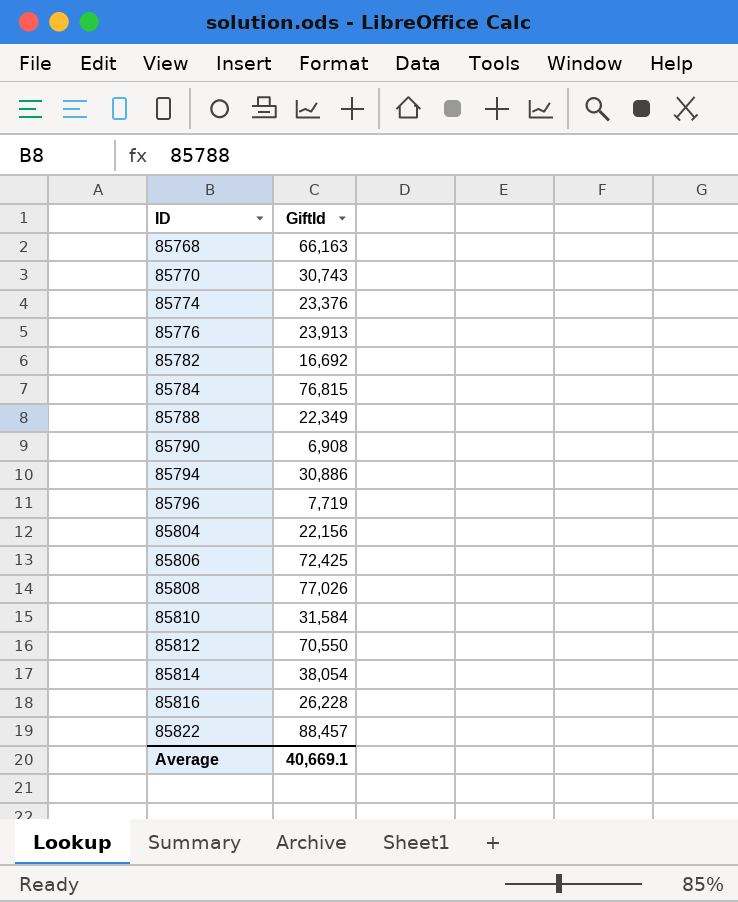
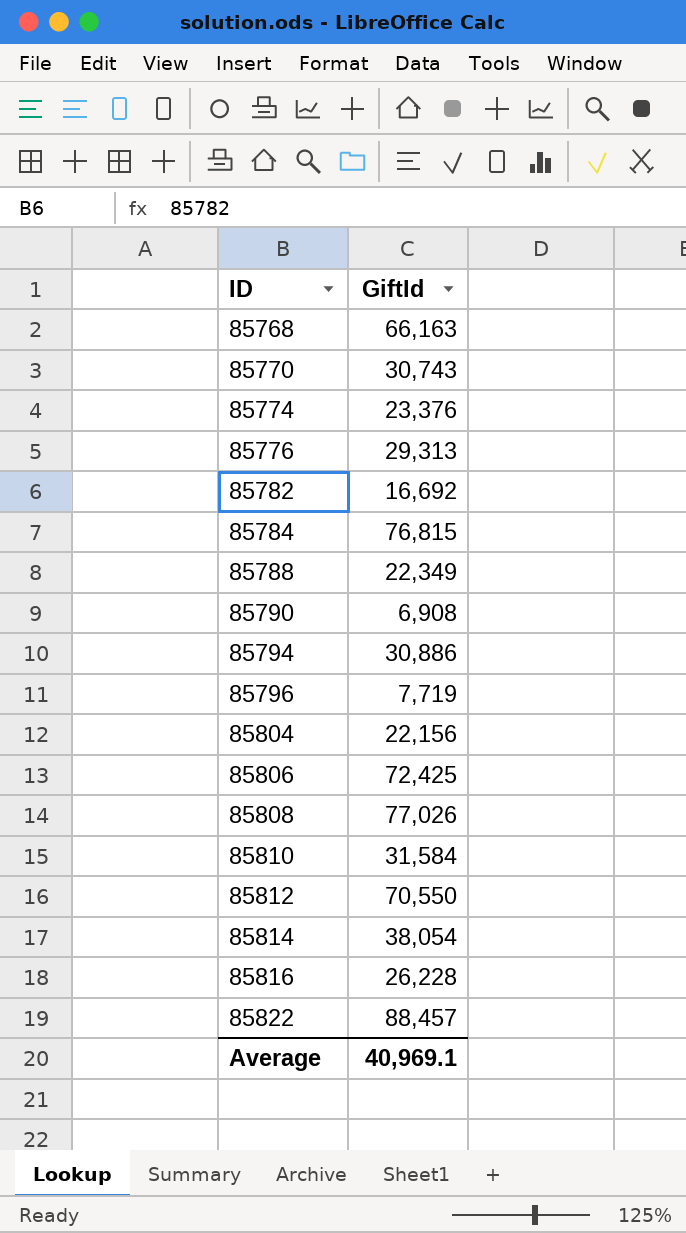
85776 | GiftId: 23,913 -> 29,313
Average | GiftId: 40,669.1 -> 40,969.1

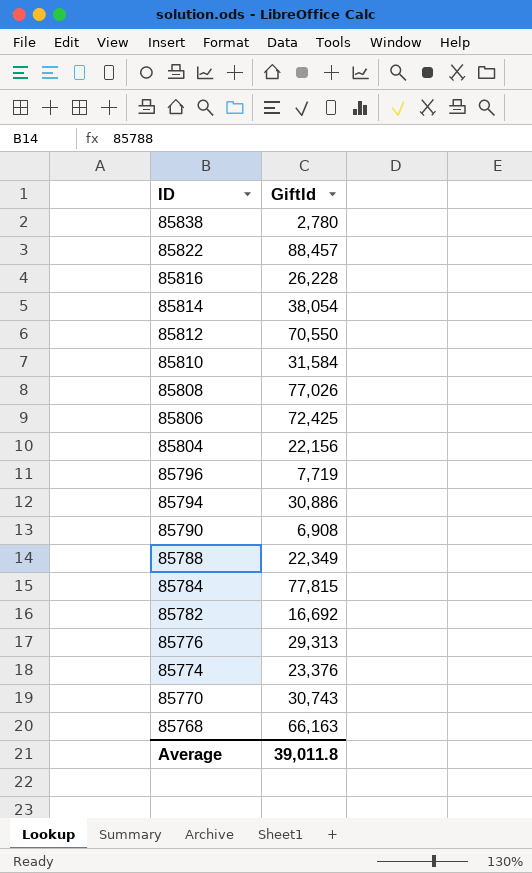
row order: ID ascending -> ID descending
row 85838: none -> 2,780
85784 | GiftId: 76,815 -> 77,815
Average | GiftId: 40,969.1 -> 39,011.8

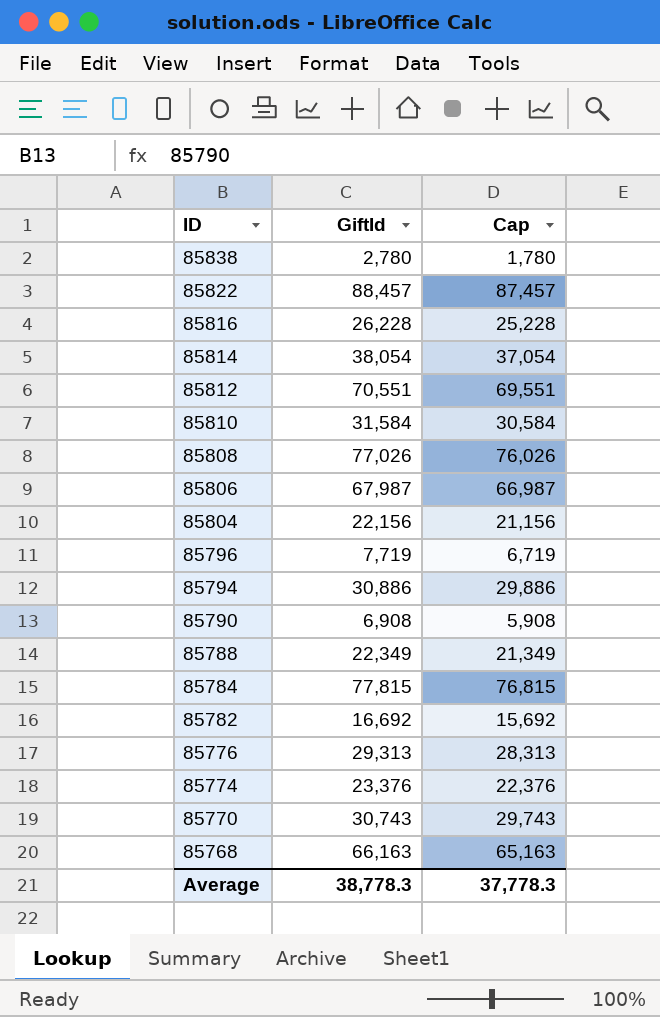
column Cap | formula: none -> [GiftId] - 1000
85812 | GiftId: 70,550 -> 70,551
85806 | GiftId: 72,425 -> 67,987
Average | GiftId: 39,011.8 -> 38,778.3

